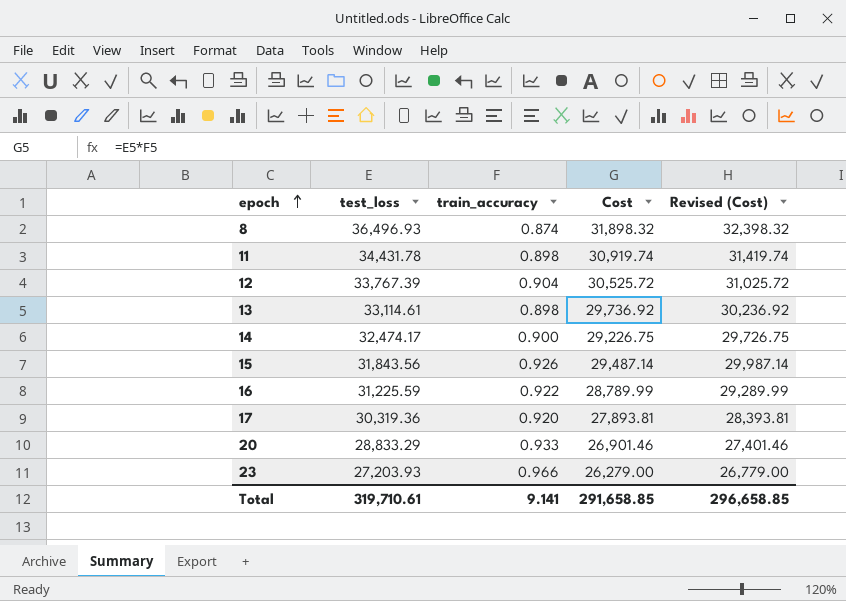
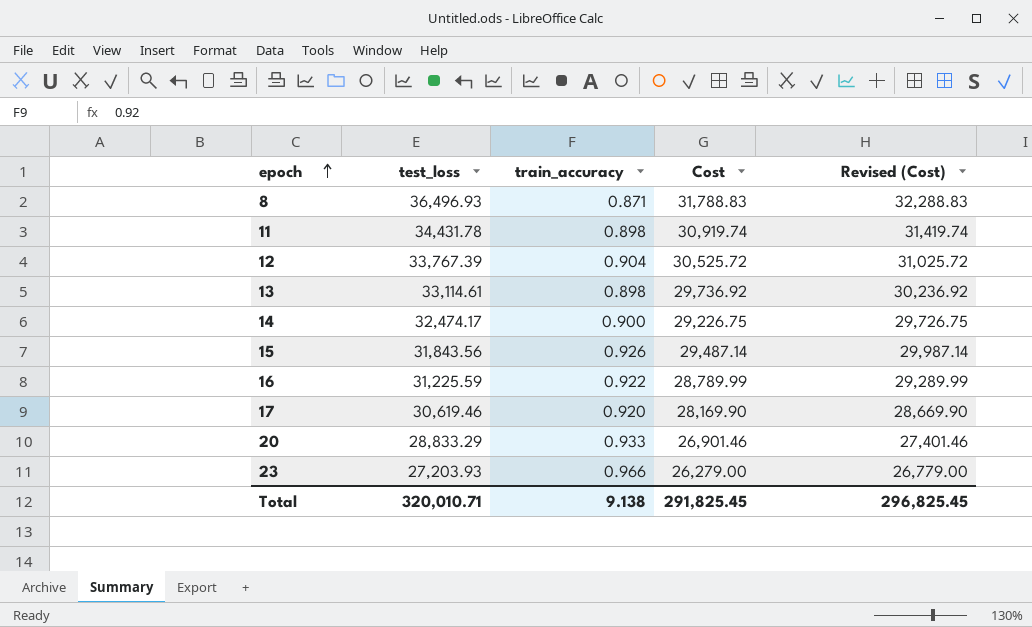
8 | train_accuracy: 0.874 -> 0.871
8 | Cost: 31,898.32 -> 31,788.83
8 | Revised (Cost): 32,398.32 -> 32,288.83
17 | test_loss: 30,319.36 -> 30,619.46
17 | Cost: 27,893.81 -> 28,169.90
17 | Revised (Cost): 28,393.81 -> 28,669.90
Total | test_loss: 319,710.61 -> 320,010.71
Total | train_accuracy: 9.141 -> 9.138
Total | Cost: 291,658.85 -> 291,825.45
Total | Revised (Cost): 296,658.85 -> 296,825.45

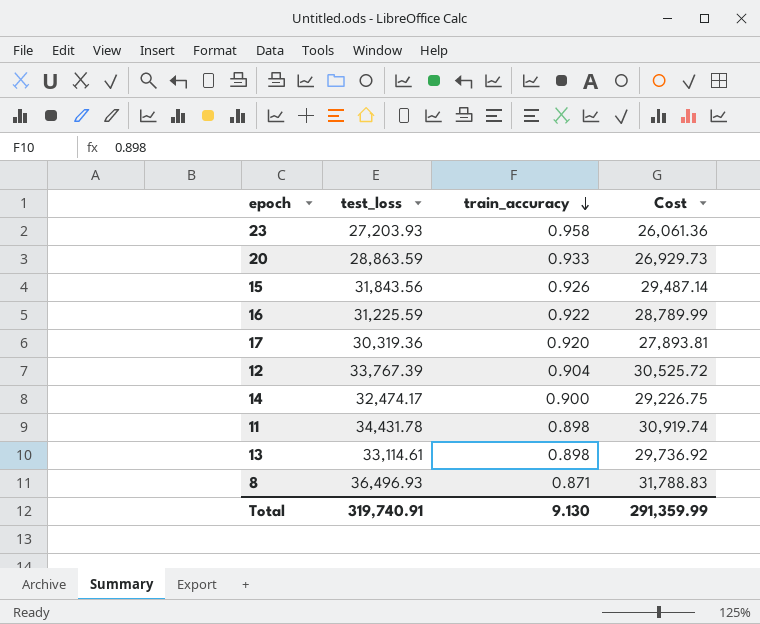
row order: epoch ascending -> train_accuracy descending
column Revised (Cost) | formula: [Cost] + 500 -> none
23 | train_accuracy: 0.966 -> 0.958
23 | Cost: 26,279.00 -> 26,061.36
20 | test_loss: 28,833.29 -> 28,863.59
20 | Cost: 26,901.46 -> 26,929.73
17 | test_loss: 30,619.46 -> 30,319.36
17 | Cost: 28,169.90 -> 27,893.81
Total | test_loss: 320,010.71 -> 319,740.91
Total | train_accuracy: 9.138 -> 9.130
Total | Cost: 291,825.45 -> 291,359.99

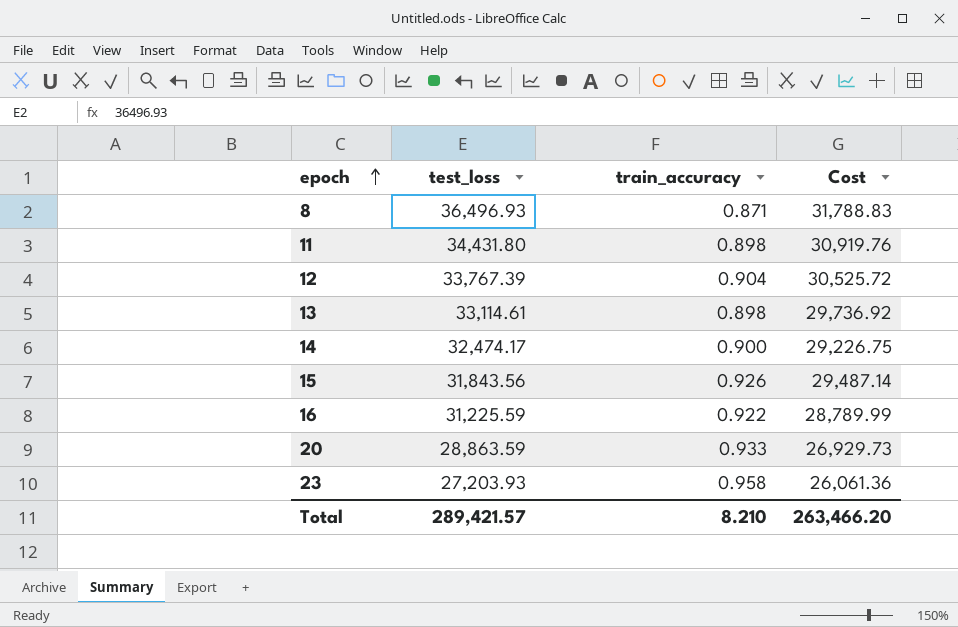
row order: train_accuracy descending -> epoch ascending
row 17: 30,319.36 | 0.920 | 27,893.81 -> none
11 | test_loss: 34,431.78 -> 34,431.80
11 | Cost: 30,919.74 -> 30,919.76
Total | test_loss: 319,740.91 -> 289,421.57
Total | train_accuracy: 9.130 -> 8.210
Total | Cost: 291,359.99 -> 263,466.20

